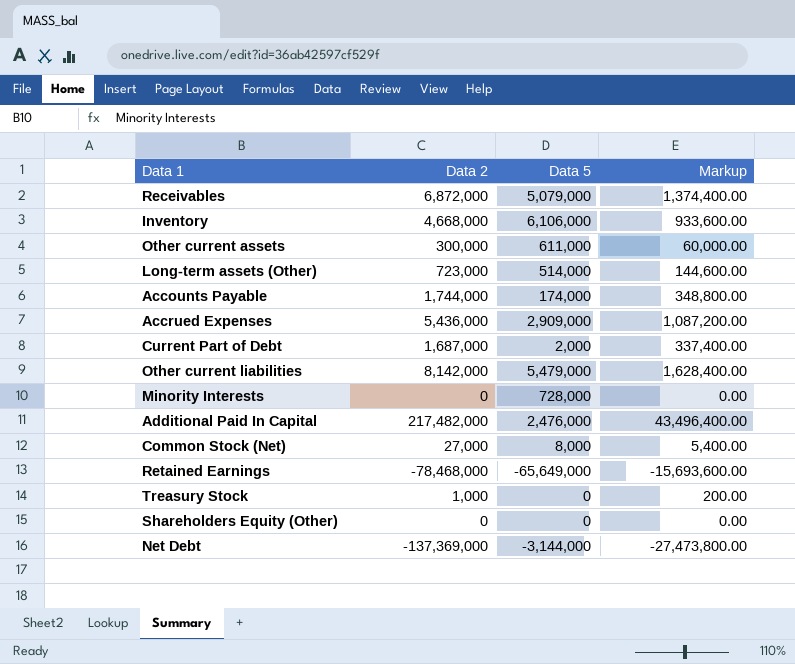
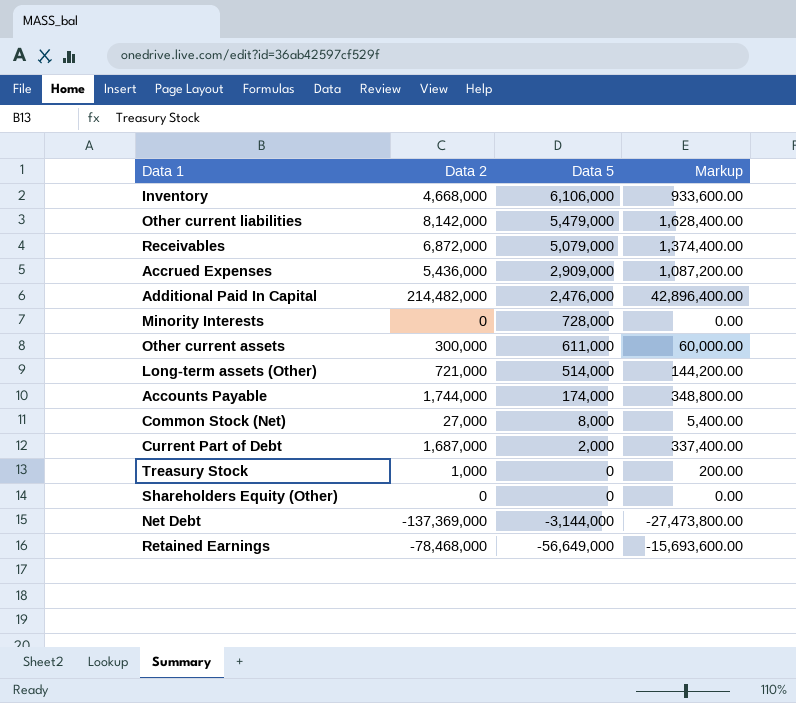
row order: none -> Data 5 descending
Additional Paid In Capital | Data 2: 217,482,000 -> 214,482,000
Additional Paid In Capital | Markup: 43,496,400.00 -> 42,896,400.00
Long-term assets (Other) | Data 2: 723,000 -> 721,000
Long-term assets (Other) | Markup: 144,600.00 -> 144,200.00
Retained Earnings | Data 5: -65,649,000 -> -56,649,000

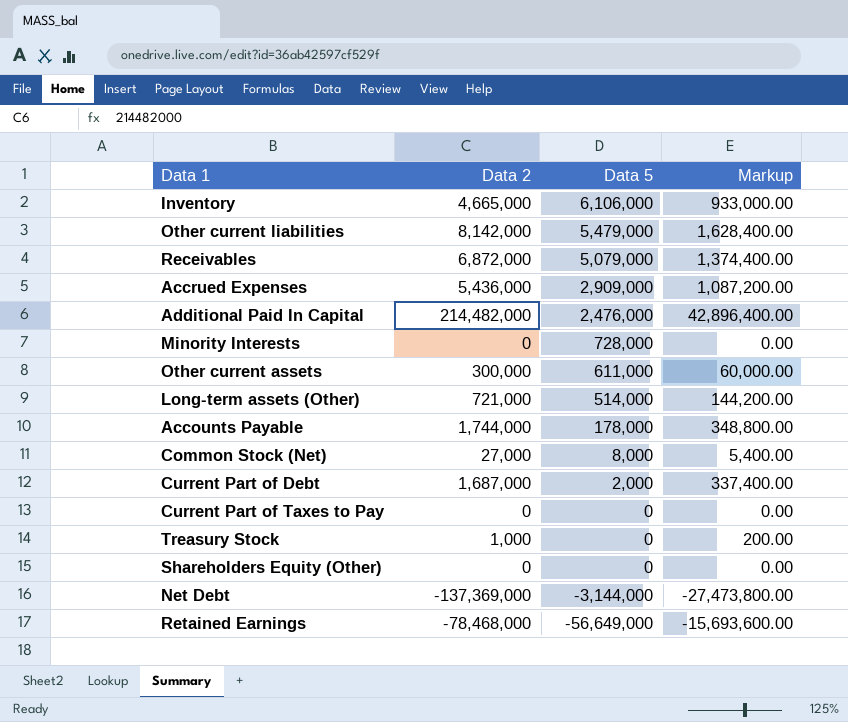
Inventory | Data 2: 4,668,000 -> 4,665,000
Inventory | Markup: 933,600.00 -> 933,000.00
Accounts Payable | Data 5: 174,000 -> 178,000
row Current Part of Taxes to Pay: none -> 0 | 0 | 0.00

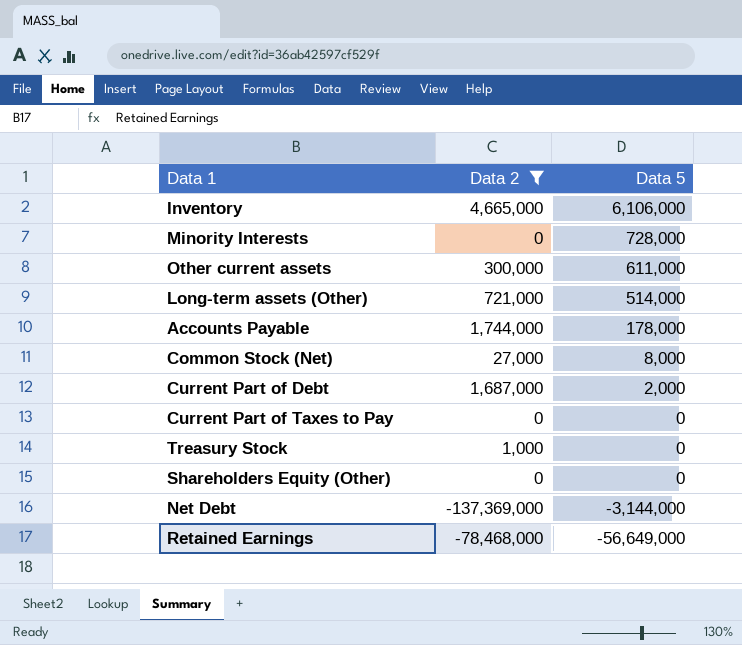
filter: none -> Data 2 <= 4,665,000
column Markup | formula: [Data 2] * 0.2 -> none

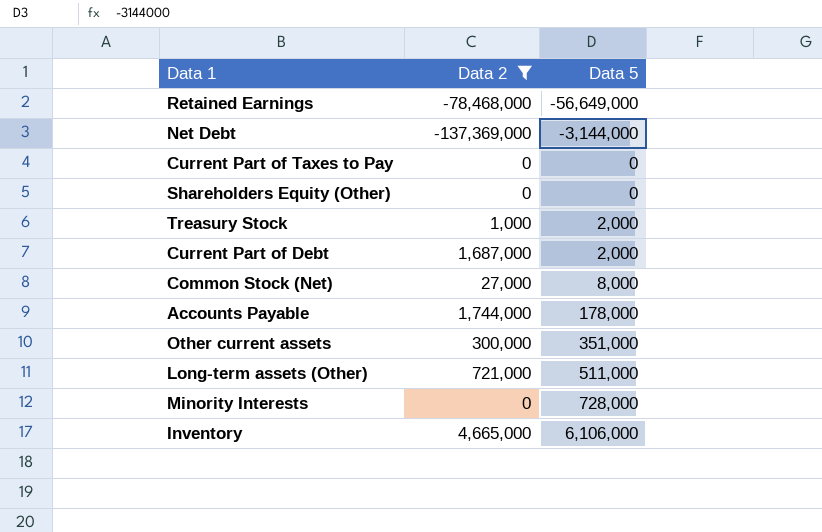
row order: Data 5 descending -> Data 5 ascending
Treasury Stock | Data 5: 0 -> 2,000
Other current assets | Data 5: 611,000 -> 351,000
Long-term assets (Other) | Data 5: 514,000 -> 511,000

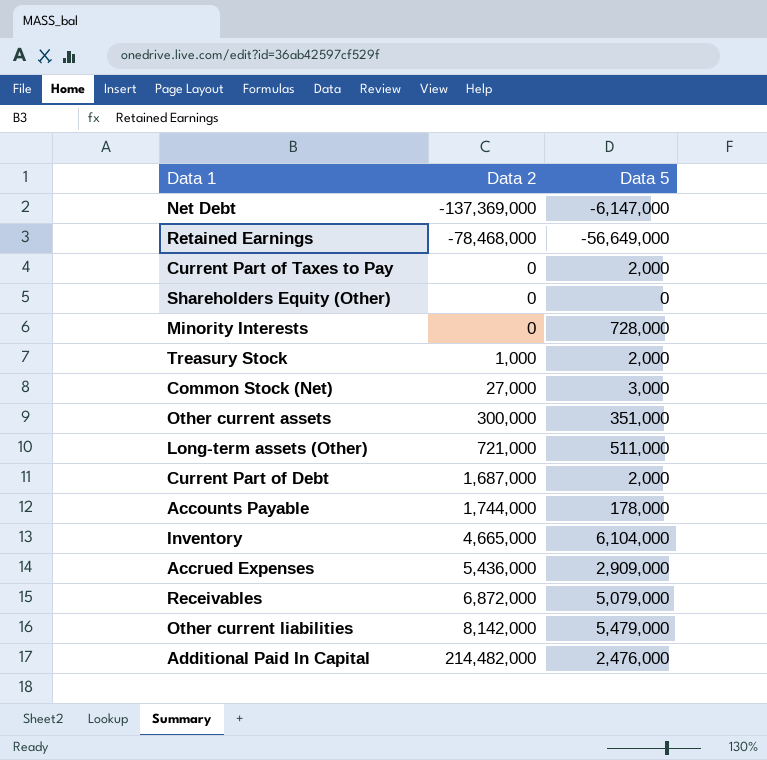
filter: Data 2 <= 4,665,000 -> none
row order: Data 5 ascending -> Data 2 ascending
Net Debt | Data 5: -3,144,000 -> -6,147,000
Current Part of Taxes to Pay | Data 5: 0 -> 2,000
Common Stock (Net) | Data 5: 8,000 -> 3,000
Inventory | Data 5: 6,106,000 -> 6,104,000

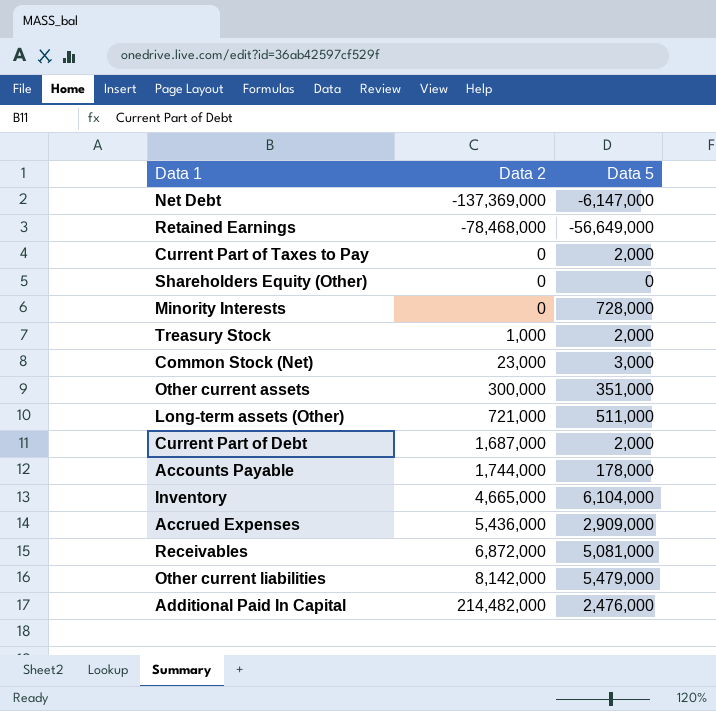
Common Stock (Net) | Data 2: 27,000 -> 23,000
Receivables | Data 5: 5,079,000 -> 5,081,000

